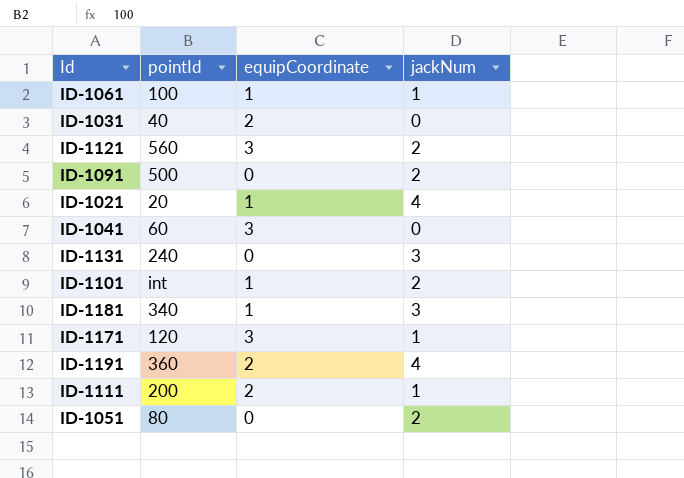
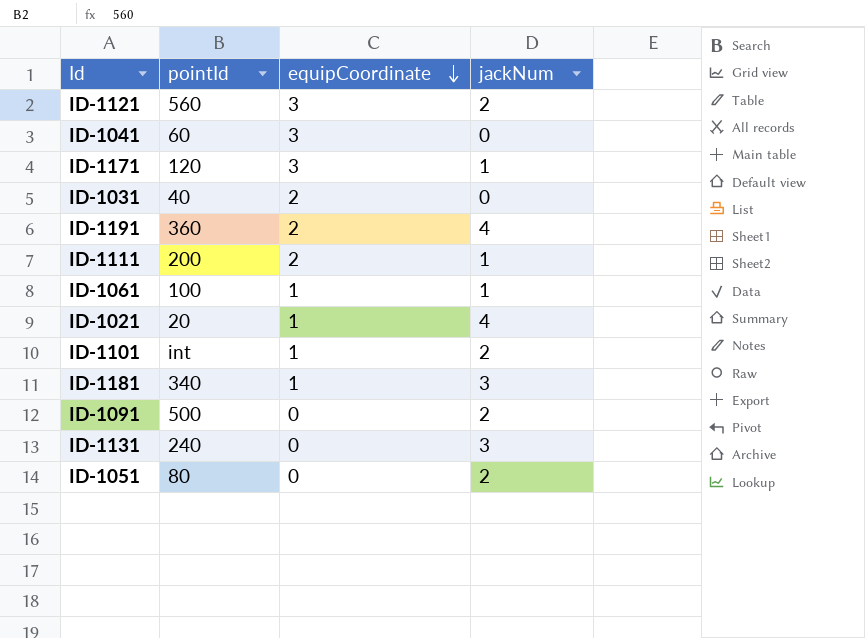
row order: none -> equipCoordinate descending

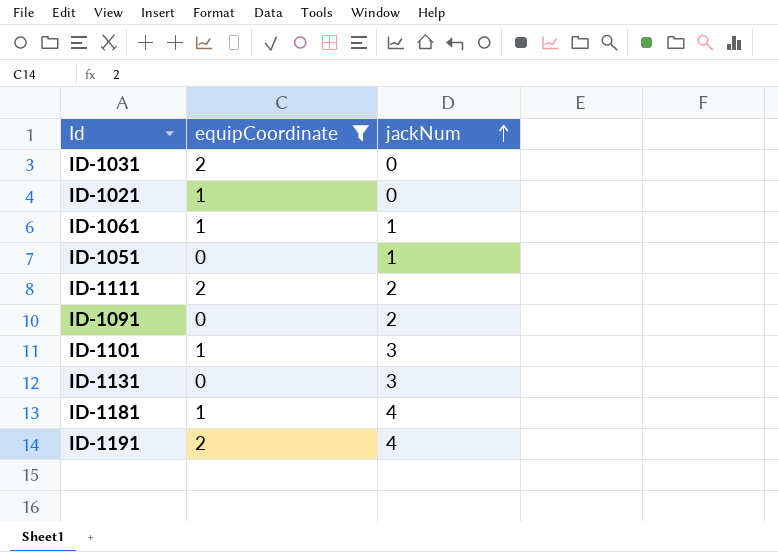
filter: none -> equipCoordinate != 3
row order: equipCoordinate descending -> jackNum ascending
column pointId | position: 2 -> none
ID-1021 | jackNum: 4 -> 0
ID-1051 | jackNum: 2 -> 1
ID-1111 | jackNum: 1 -> 2
ID-1101 | jackNum: 2 -> 3
ID-1181 | jackNum: 3 -> 4

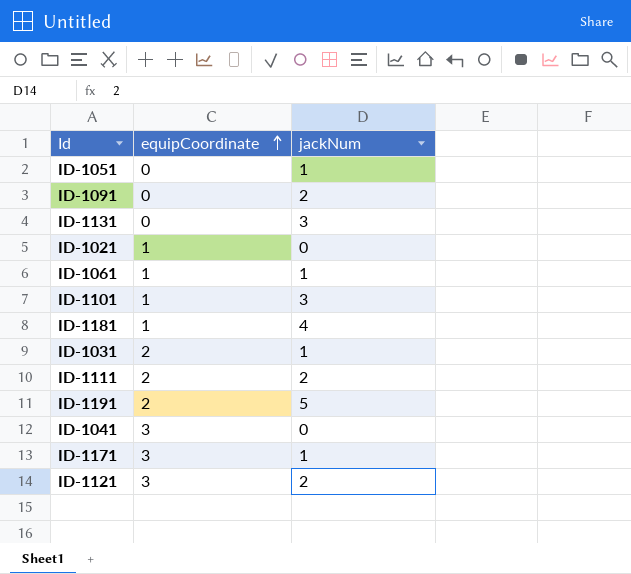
filter: equipCoordinate != 3 -> none
row order: jackNum ascending -> equipCoordinate ascending
ID-1031 | jackNum: 0 -> 1
ID-1191 | jackNum: 4 -> 5

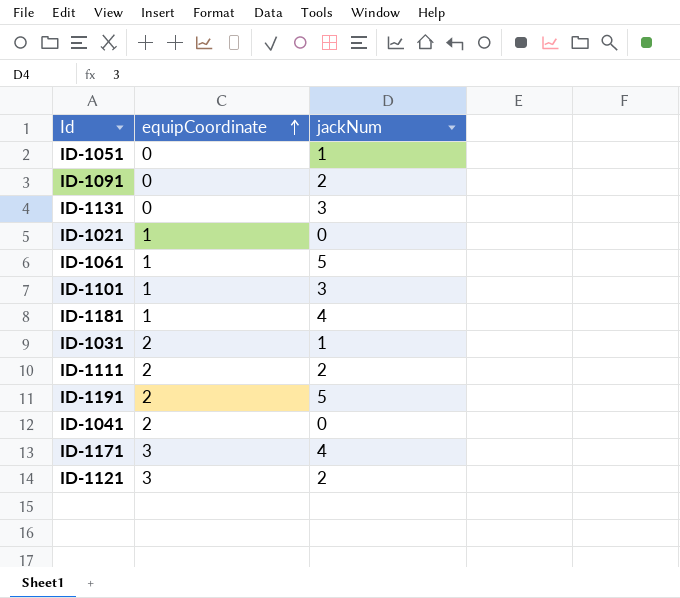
ID-1061 | jackNum: 1 -> 5
ID-1041 | equipCoordinate: 3 -> 2
ID-1171 | jackNum: 1 -> 4

